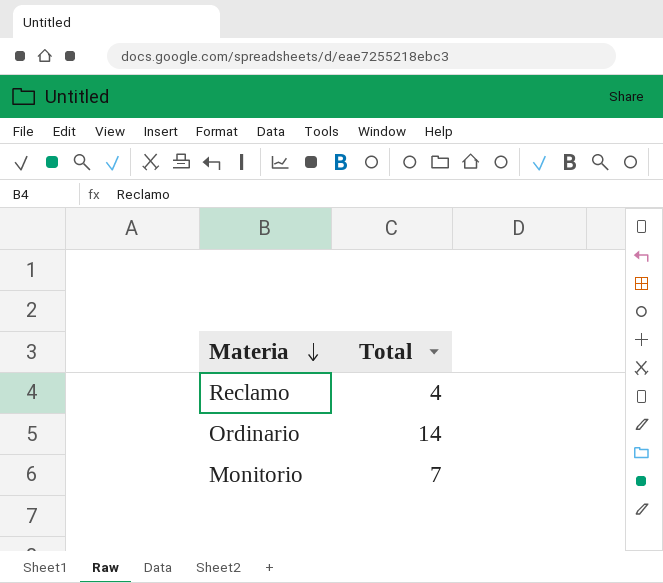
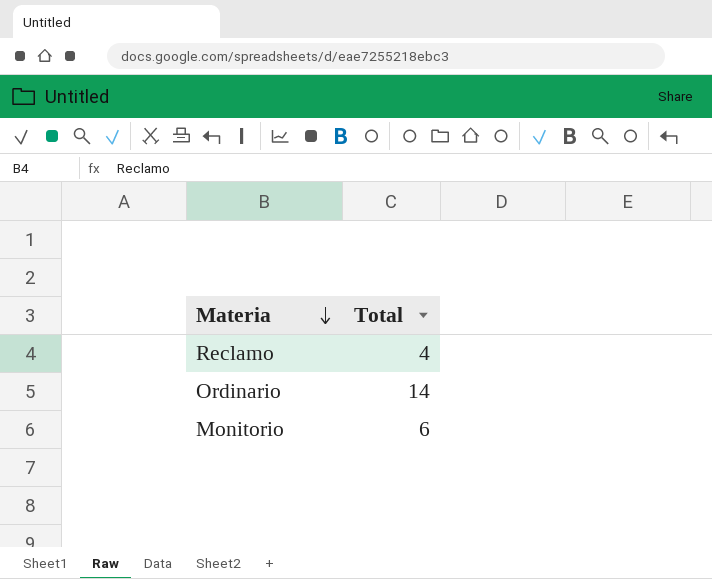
Monitorio | Total: 7 -> 6

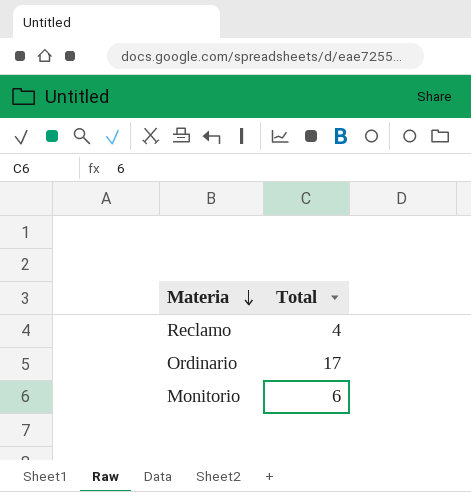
Ordinario | Total: 14 -> 17

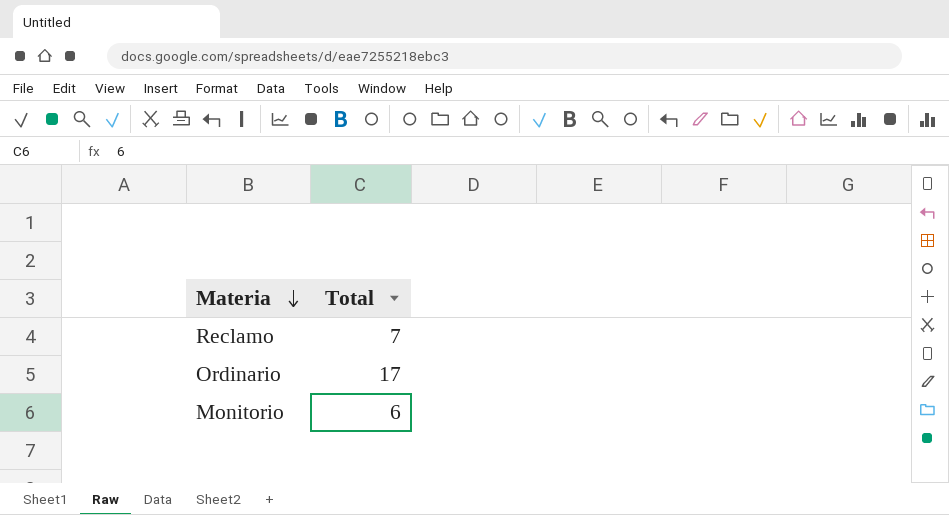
Reclamo | Total: 4 -> 7

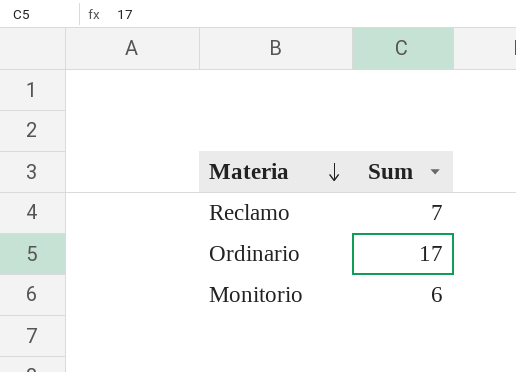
column name: Total -> Sum

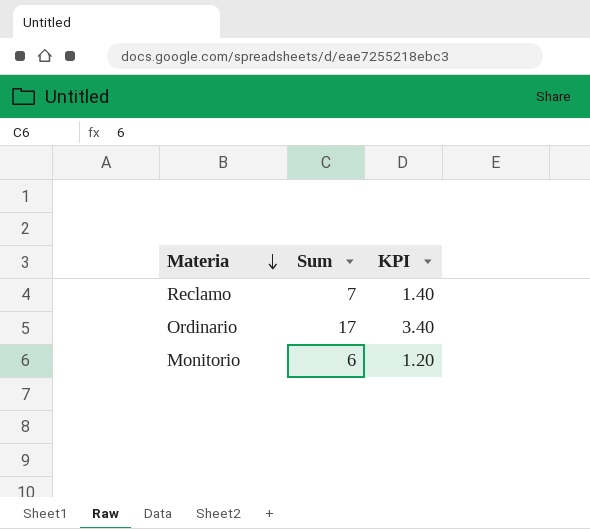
column KPI | formula: none -> [Sum] * 0.2

